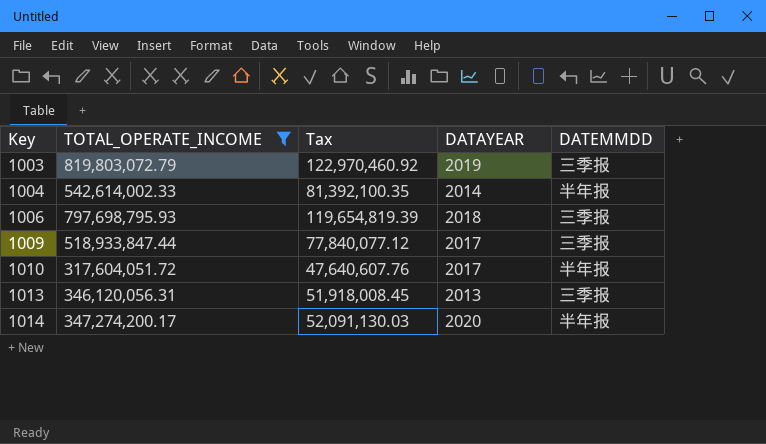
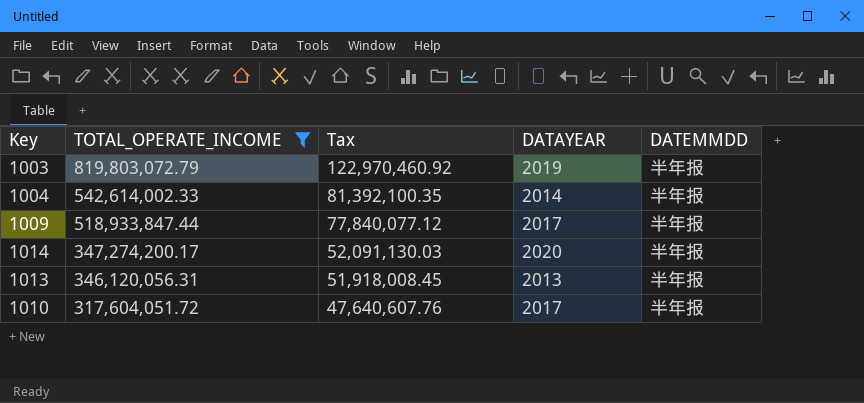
row order: Key ascending -> TOTAL_OPERATE_INCOME descending
row 1006: 797,698,795.93 | 119,654,819.39 | 2018 | 三季报 -> none
1003 | DATEMMDD: 三季报 -> 半年报
1009 | DATEMMDD: 三季报 -> 半年报
1013 | DATEMMDD: 三季报 -> 半年报

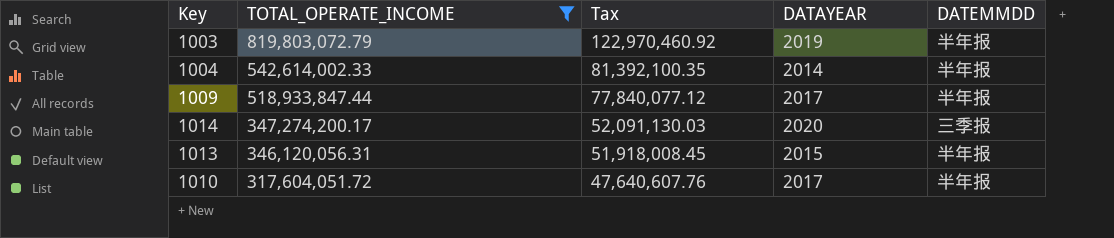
1014 | DATEMMDD: 半年报 -> 三季报
1013 | DATAYEAR: 2013 -> 2015

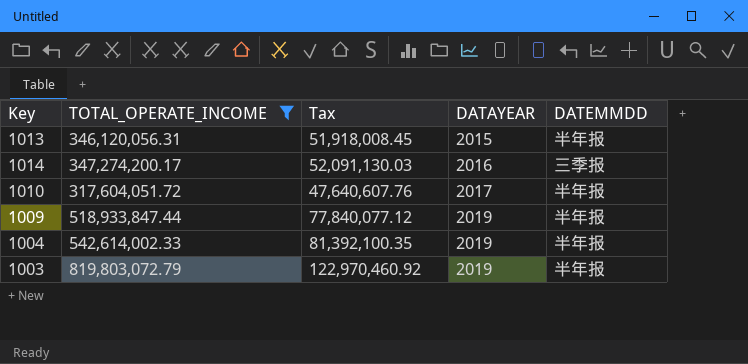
row order: TOTAL_OPERATE_INCOME descending -> DATAYEAR ascending
1014 | DATAYEAR: 2020 -> 2016
1009 | DATAYEAR: 2017 -> 2019
1004 | DATAYEAR: 2014 -> 2019

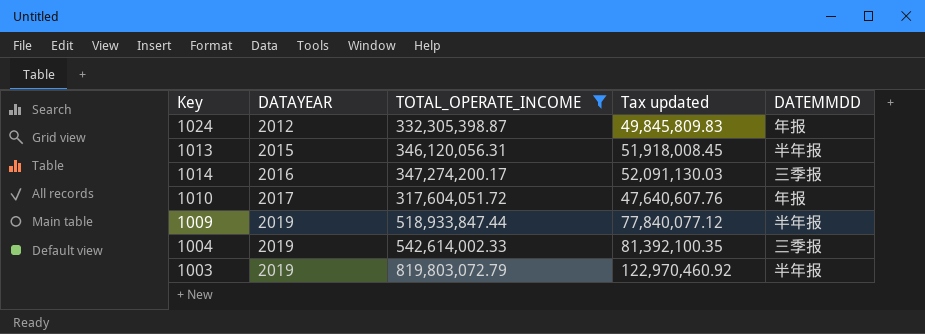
column DATAYEAR | position: 4 -> 2
column name: Tax -> Tax updated
row 1024: none -> 2012 | 332,305,398.87 | 49,845,809.83 | 年报
1010 | DATEMMDD: 半年报 -> 年报
1004 | DATEMMDD: 半年报 -> 三季报

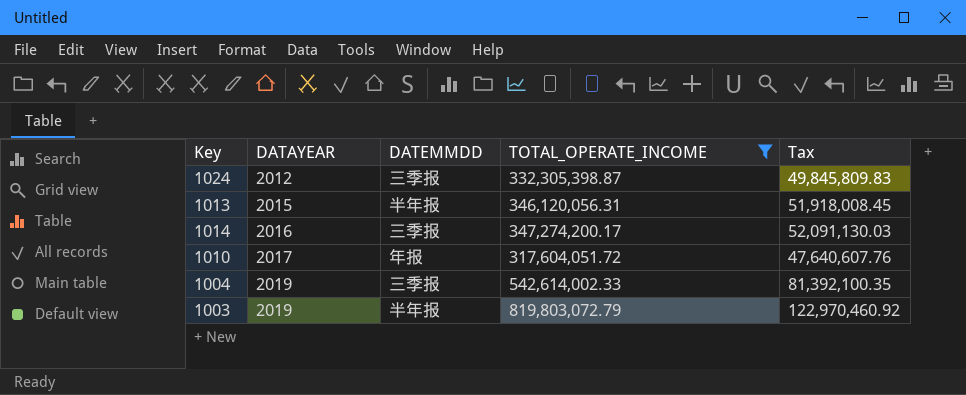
column DATEMMDD | position: 5 -> 3
column name: Tax updated -> Tax
row 1009: 2019 | 518,933,847.44 | 77,840,077.12 | 半年报 -> none
1024 | DATEMMDD: 年报 -> 三季报

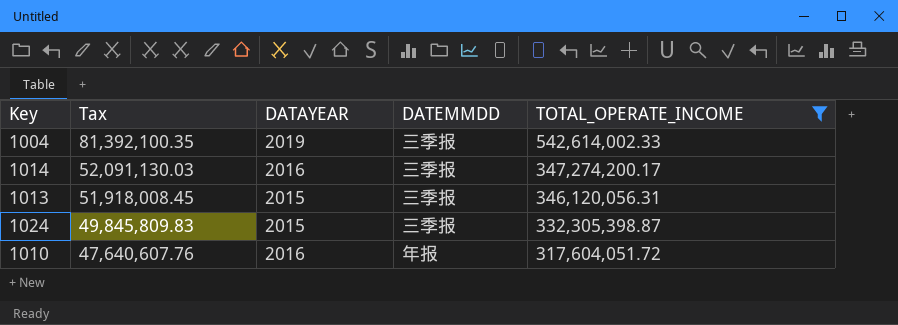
row order: DATAYEAR ascending -> Tax descending
column Tax | position: 5 -> 2
row 1003: 2019 | 半年报 | 819,803,072.79 | 122,970,460.92 -> none
1013 | DATEMMDD: 半年报 -> 三季报
1024 | DATAYEAR: 2012 -> 2015
1010 | DATAYEAR: 2017 -> 2016

